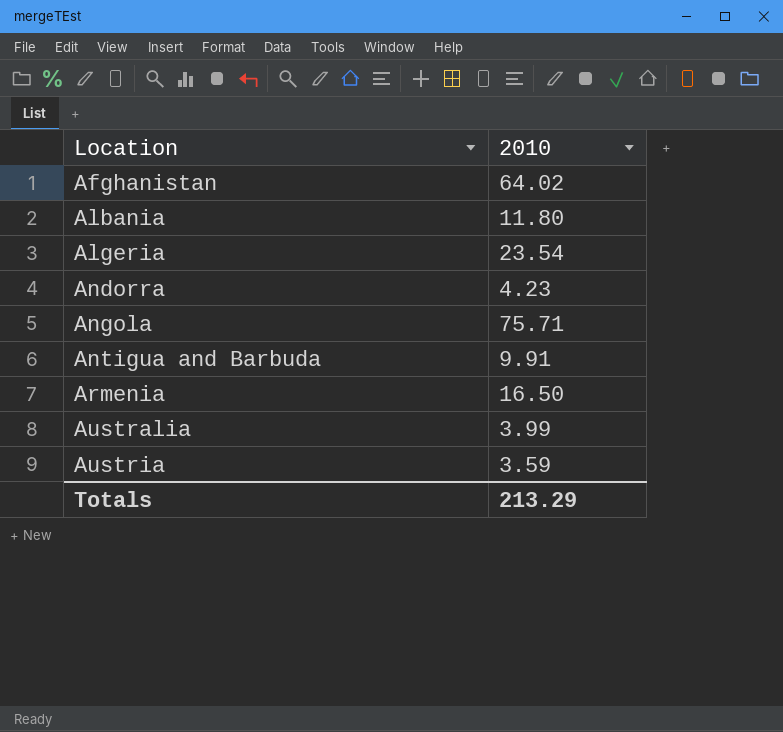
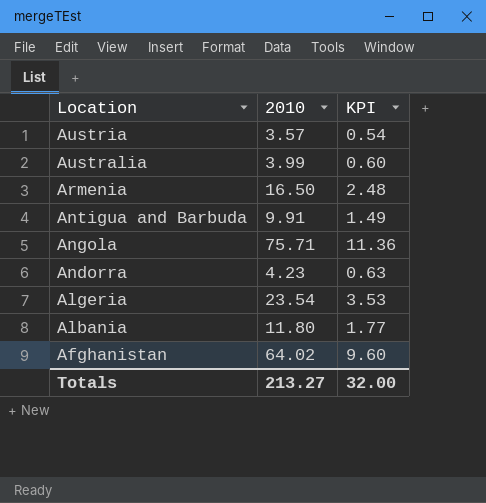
row order: Location ascending -> Location descending
column KPI | formula: none -> [2010] * 0.15
Austria | 2010: 3.59 -> 3.57
Totals | 2010: 213.29 -> 213.27

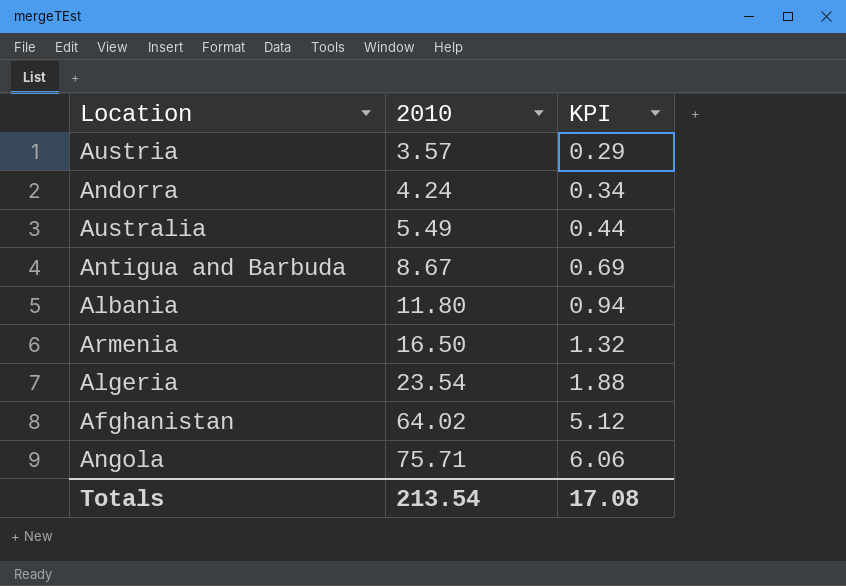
row order: Location descending -> 2010 ascending
column KPI | formula: [2010] * 0.15 -> [2010] * 0.08
Andorra | 2010: 4.23 -> 4.24
Australia | 2010: 3.99 -> 5.49
Antigua and Barbuda | 2010: 9.91 -> 8.67
Totals | 2010: 213.27 -> 213.54
Totals | KPI: 32.00 -> 17.08

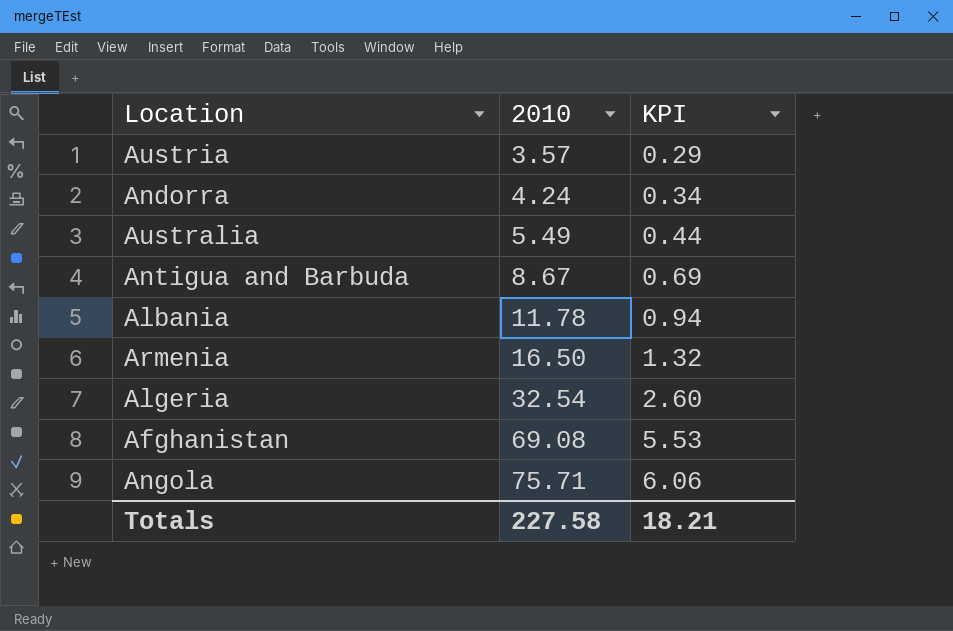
Albania | 2010: 11.80 -> 11.78
Algeria | 2010: 23.54 -> 32.54
Algeria | KPI: 1.88 -> 2.60
Afghanistan | 2010: 64.02 -> 69.08
Afghanistan | KPI: 5.12 -> 5.53
Totals | 2010: 213.54 -> 227.58
Totals | KPI: 17.08 -> 18.21

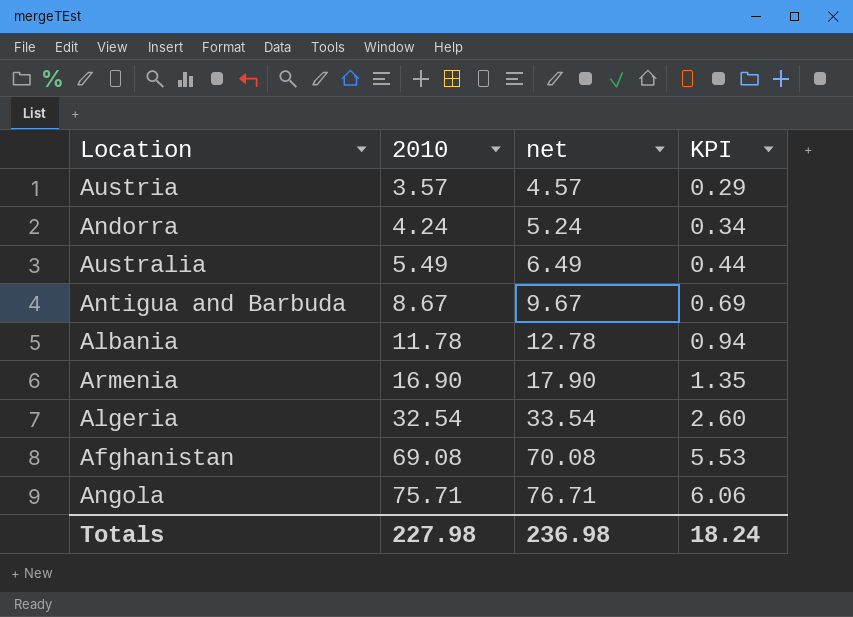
column net | formula: none -> [2010] + 1
Armenia | 2010: 16.50 -> 16.90
Armenia | KPI: 1.32 -> 1.35
Totals | 2010: 227.58 -> 227.98
Totals | KPI: 18.21 -> 18.24

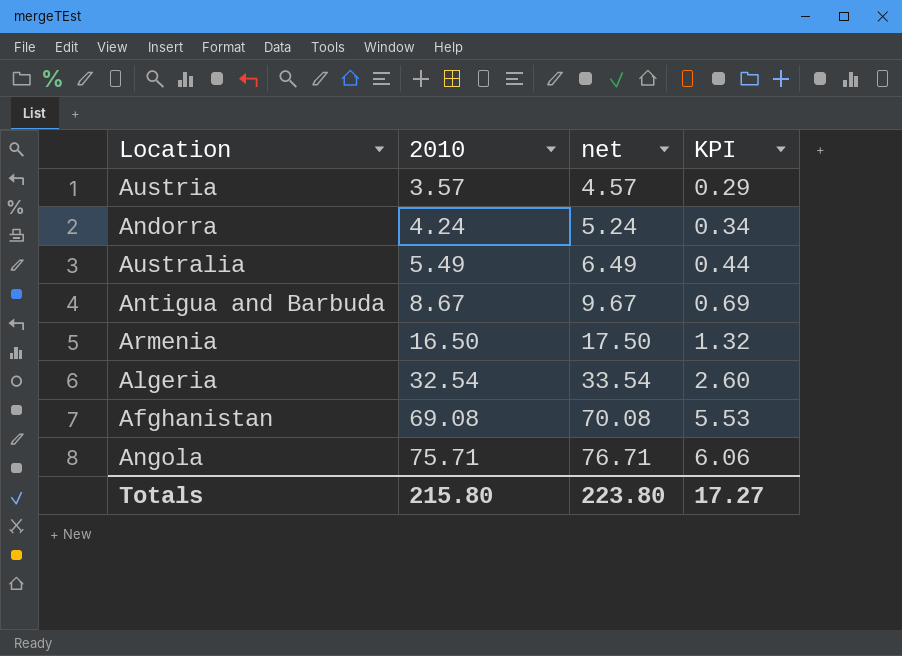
row Albania: 11.78 | 12.78 | 0.94 -> none
Armenia | 2010: 16.90 -> 16.50
Armenia | net: 17.90 -> 17.50
Armenia | KPI: 1.35 -> 1.32
Totals | 2010: 227.98 -> 215.80
Totals | net: 236.98 -> 223.80
Totals | KPI: 18.24 -> 17.27

